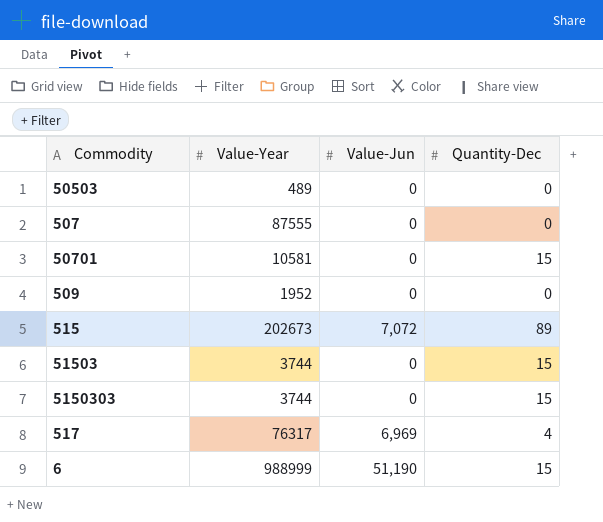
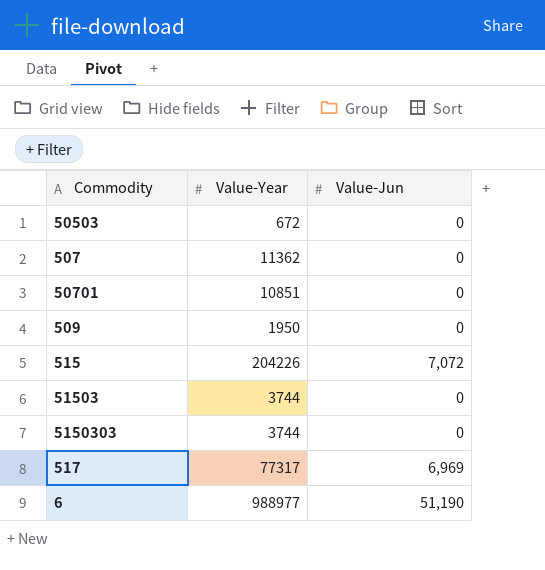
column Quantity-Dec | position: 4 -> none
50503 | Value-Year: 489 -> 672
507 | Value-Year: 87555 -> 11362
50701 | Value-Year: 10581 -> 10851
509 | Value-Year: 1952 -> 1950
515 | Value-Year: 202673 -> 204226
517 | Value-Year: 76317 -> 77317
6 | Value-Year: 988999 -> 988977

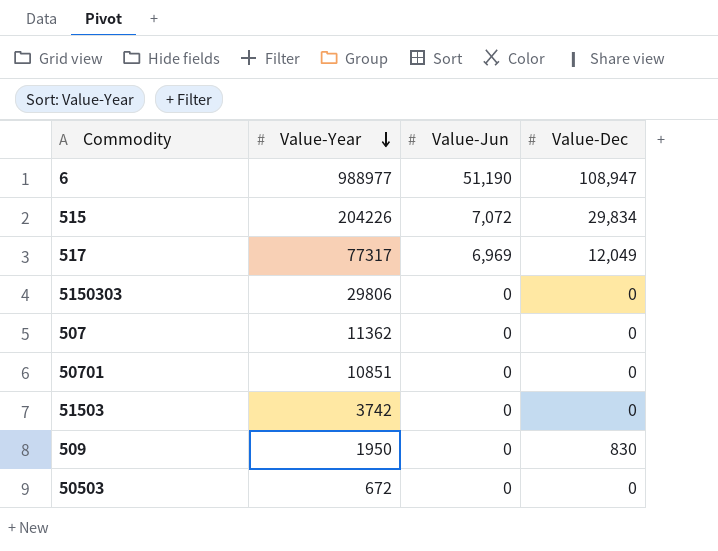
row order: none -> Value-Year descending
column Value-Dec | position: none -> 4
5150303 | Value-Year: 3744 -> 29806
51503 | Value-Year: 3744 -> 3742

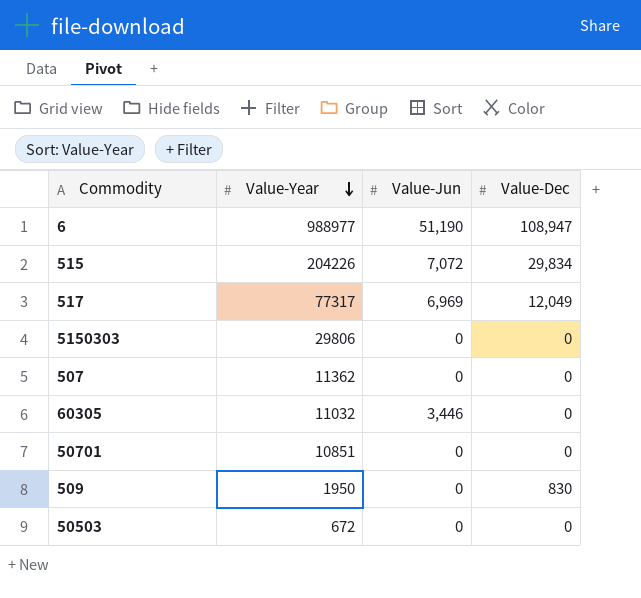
row 51503: 3742 | 0 | 0 -> none
row 60305: none -> 11032 | 3,446 | 0

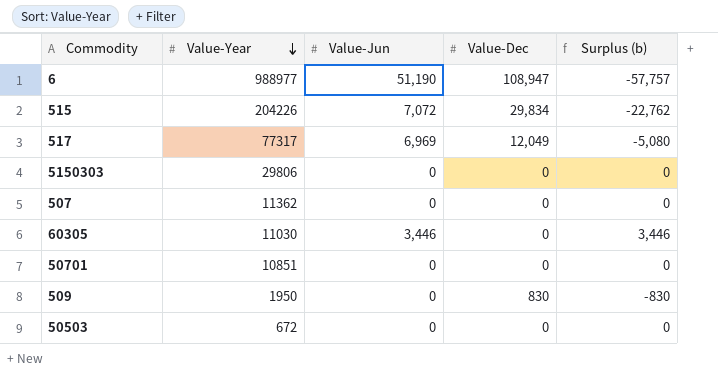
column Surplus (b) | formula: none -> [Value-Jun] - [Value-Dec]
60305 | Value-Year: 11032 -> 11030

